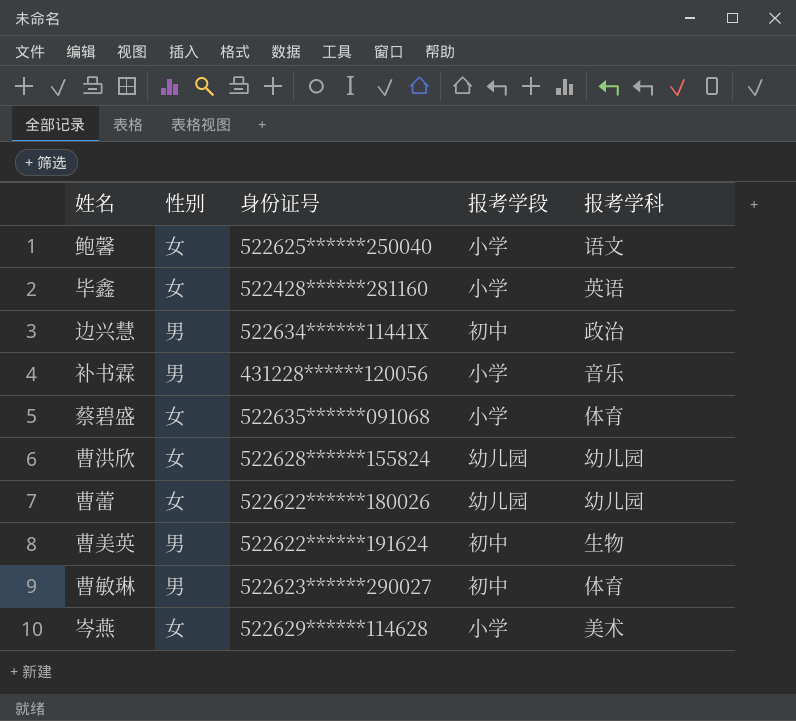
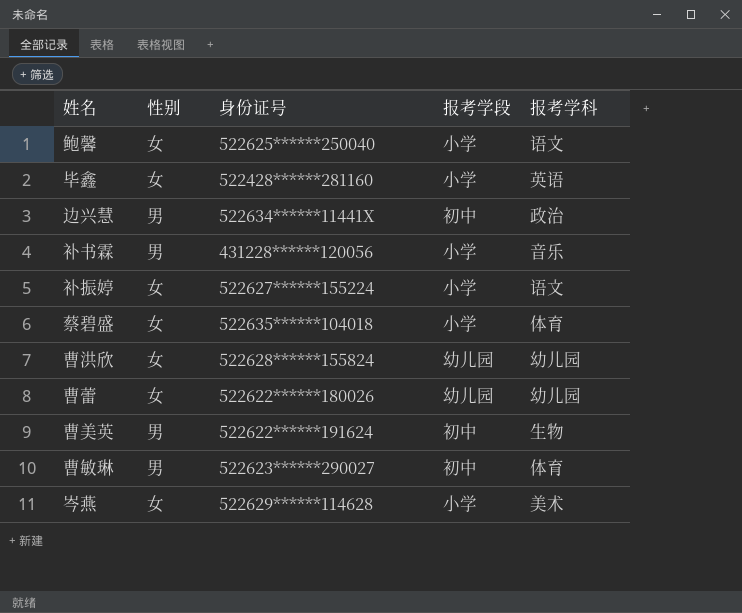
row 补振婷: none -> 女 | 522627******155224 | 小学 | 语文
蔡碧盛 | 身份证号: 522635******091068 -> 522635******104018

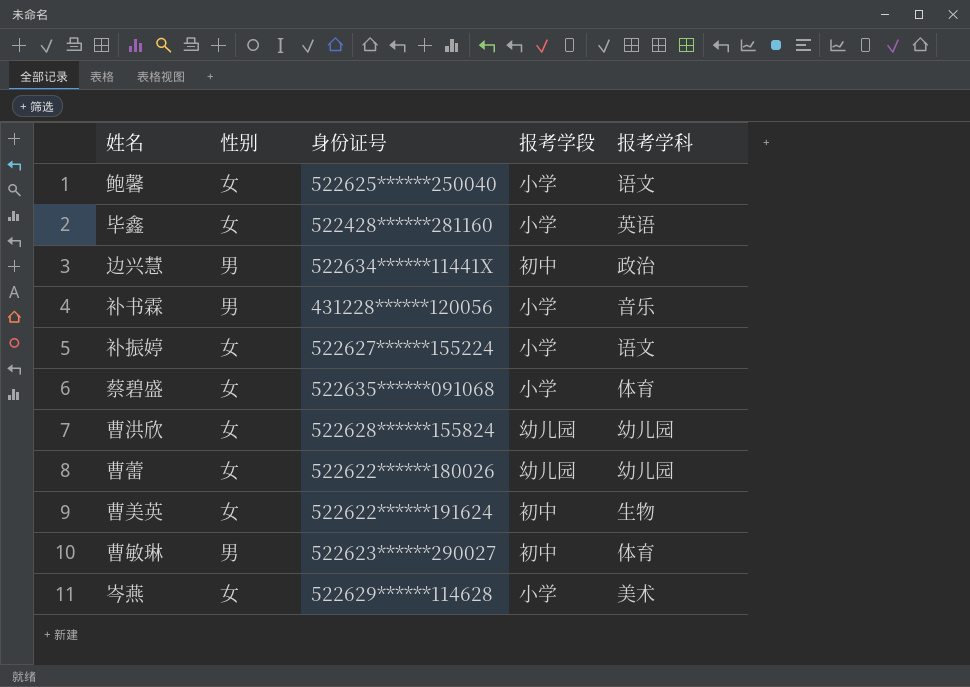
蔡碧盛 | 身份证号: 522635******104018 -> 522635******091068
曹美英 | 性别: 男 -> 女

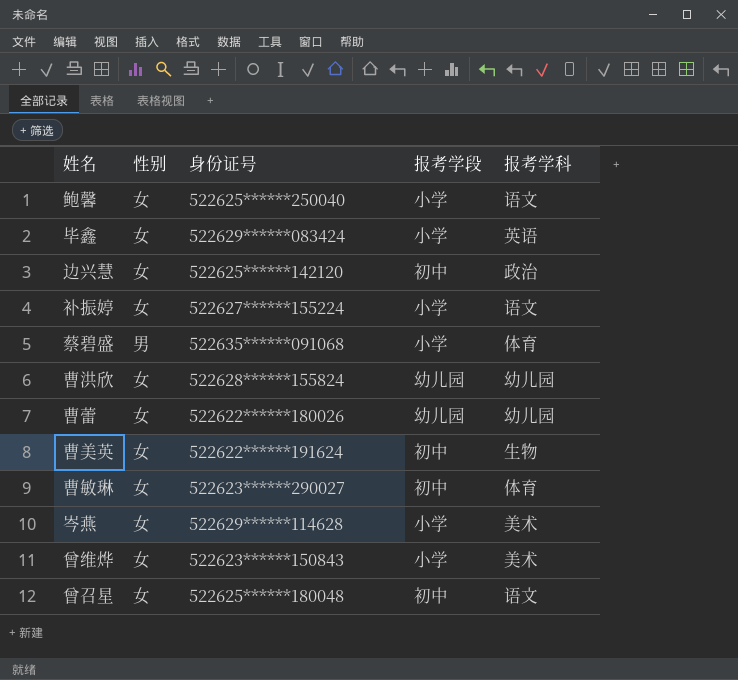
row 补书霖: 男 | 431228******120056 | 小学 | 音乐 -> none
毕鑫 | 身份证号: 522428******281160 -> 522629******083424
边兴慧 | 性别: 男 -> 女
边兴慧 | 身份证号: 522634******11441X -> 522625******142120
蔡碧盛 | 性别: 女 -> 男
曹敏琳 | 性别: 男 -> 女
row 曾维烨: none -> 女 | 522623******150843 | 小学 | 美术
row 曾召星: none -> 女 | 522625******180048 | 初中 | 语文

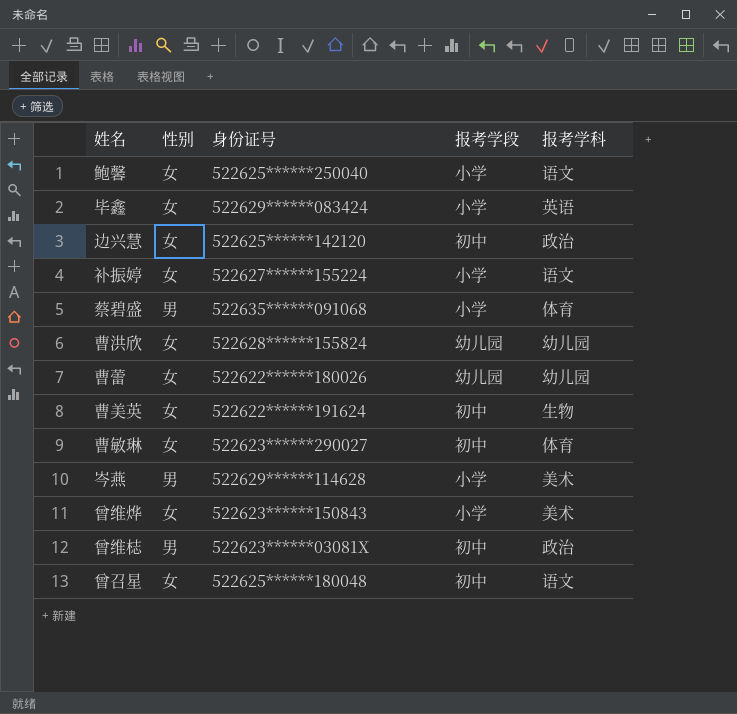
岑燕 | 性别: 女 -> 男
row 曾维梽: none -> 男 | 522623******03081X | 初中 | 政治

